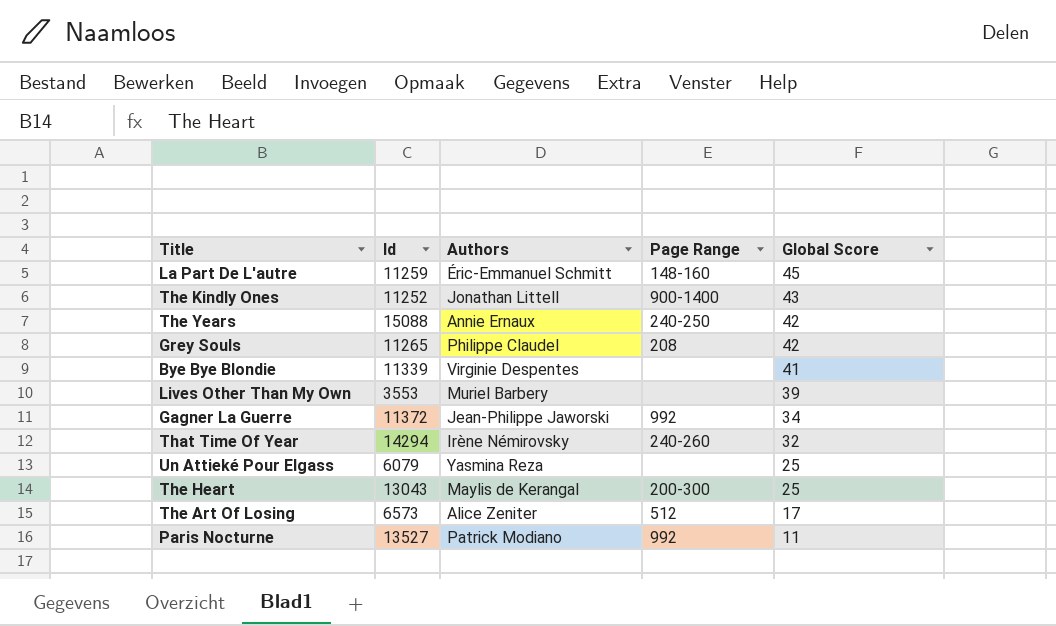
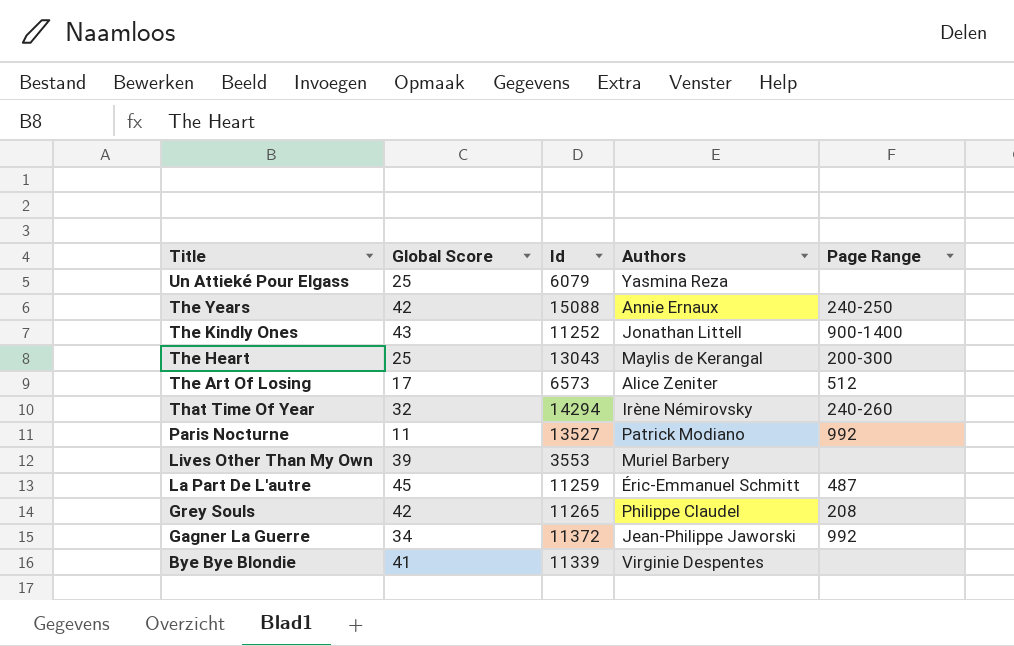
row order: Global Score descending -> Title descending
column Global Score | position: 5 -> 2
La Part De L'autre | Page Range: 148-160 -> 487

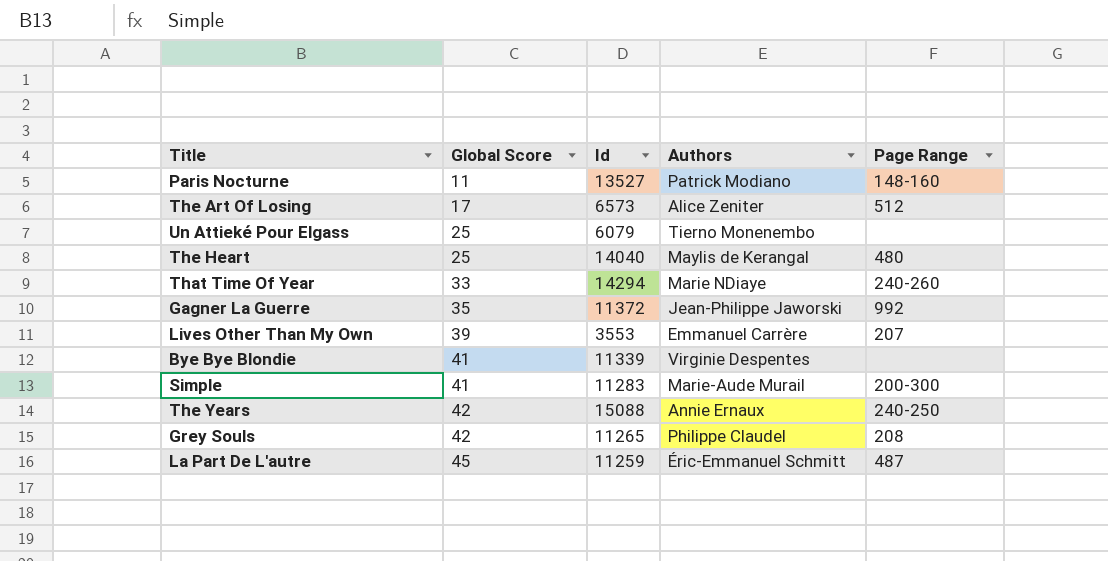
row order: Title descending -> Global Score ascending
row The Kindly Ones: 43 | 11252 | Jonathan Littell | 900-1400 -> none
Paris Nocturne | Page Range: 992 -> 148-160
Un Attieké Pour Elgass | Authors: Yasmina Reza -> Tierno Monenembo
The Heart | Id: 13043 -> 14040
The Heart | Page Range: 200-300 -> 480
That Time Of Year | Global Score: 32 -> 33
That Time Of Year | Authors: Irène Némirovsky -> Marie NDiaye
Gagner La Guerre | Global Score: 34 -> 35
Lives Other Than My Own | Authors: Muriel Barbery -> Emmanuel Carrère
Lives Other Than My Own | Page Range: none -> 207
row Simple: none -> 41 | 11283 | Marie-Aude Murail | 200-300

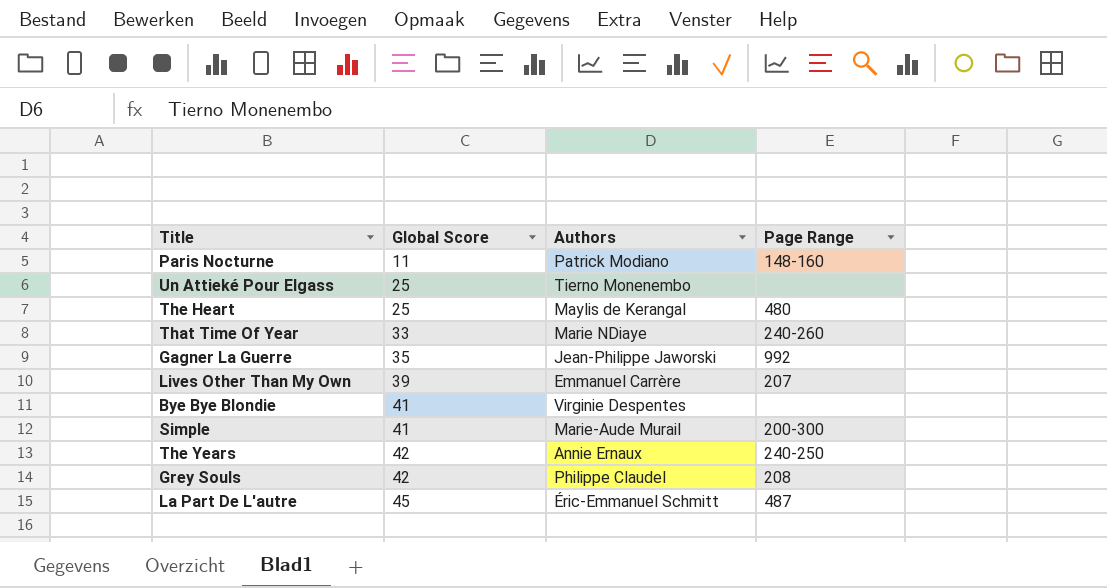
column Id | position: 3 -> none
row The Art Of Losing: 17 | 6573 | Alice Zeniter | 512 -> none

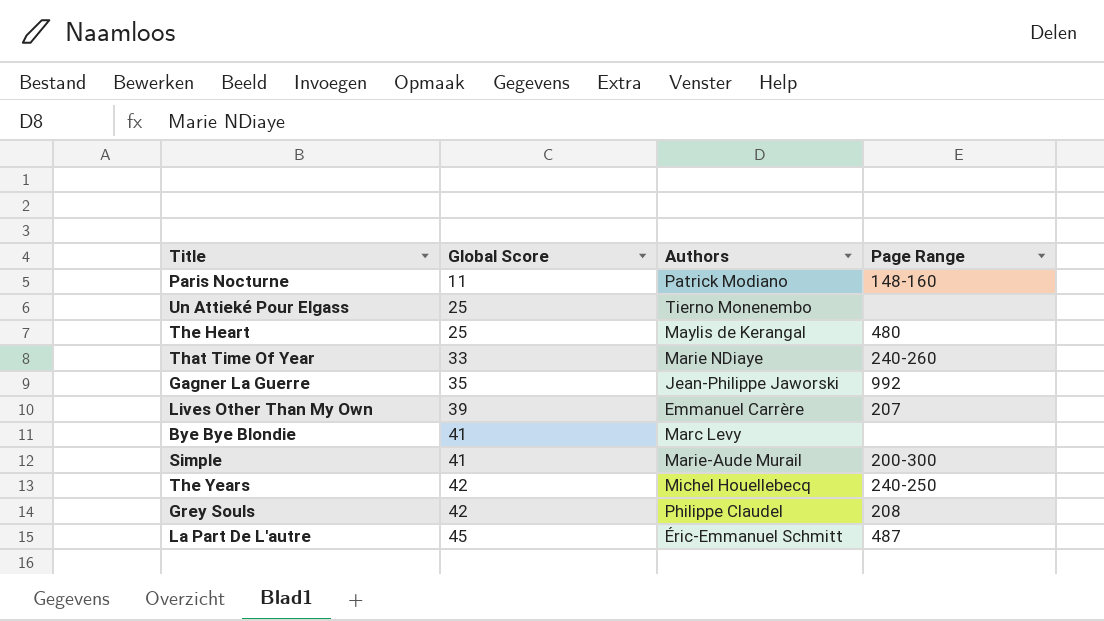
Bye Bye Blondie | Authors: Virginie Despentes -> Marc Levy
The Years | Authors: Annie Ernaux -> Michel Houellebecq

